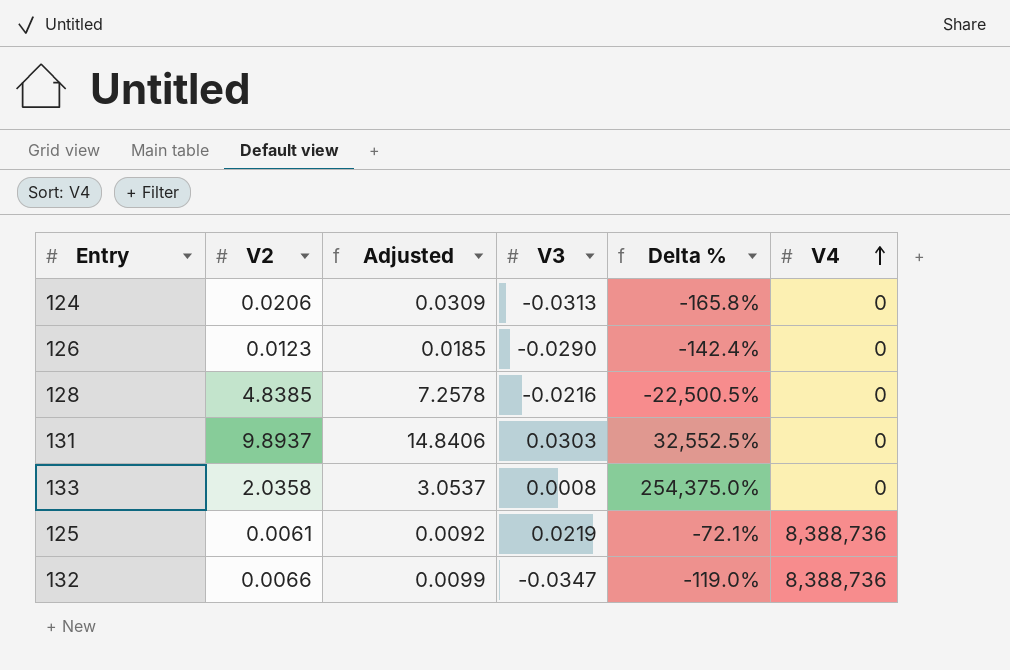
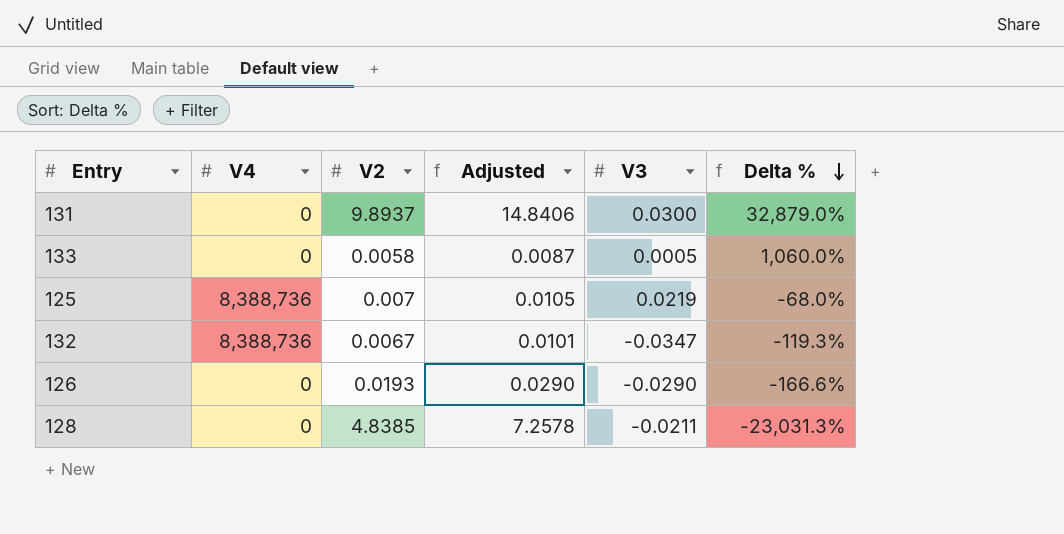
row order: V4 ascending -> Delta % descending
column V4 | position: 6 -> 2
row 124: 0.0206 | 0.0309 | -0.0313 | -165.8% | 0 -> none
131 | V3: 0.0303 -> 0.0300
131 | Delta %: 32,552.5% -> 32,879.0%
133 | V2: 2.0358 -> 0.0058
133 | Adjusted: 3.0537 -> 0.0087
133 | V3: 0.0008 -> 0.0005
133 | Delta %: 254,375.0% -> 1,060.0%
125 | V2: 0.0061 -> 0.007
125 | Adjusted: 0.0092 -> 0.0105
125 | Delta %: -72.1% -> -68.0%
132 | V2: 0.0066 -> 0.0067
132 | Adjusted: 0.0099 -> 0.0101
132 | Delta %: -119.0% -> -119.3%
126 | V2: 0.0123 -> 0.0193
126 | Adjusted: 0.0185 -> 0.0290
126 | Delta %: -142.4% -> -166.6%
128 | V3: -0.0216 -> -0.0211
128 | Delta %: -22,500.5% -> -23,031.3%

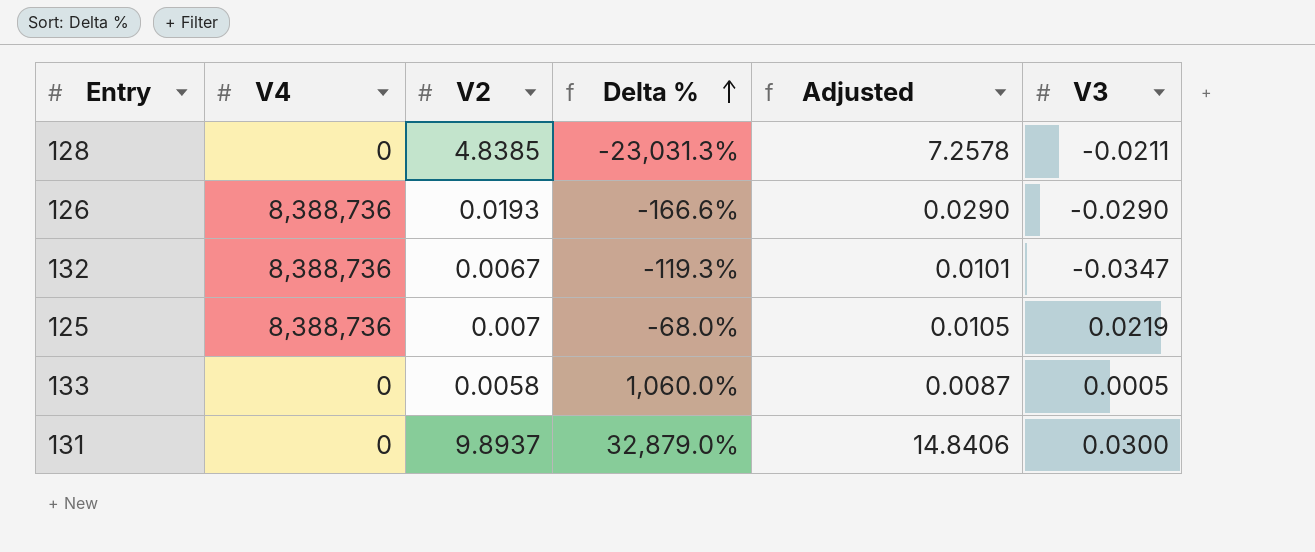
row order: Delta % descending -> Delta % ascending
column Delta % | position: 6 -> 4
126 | V4: 0 -> 8,388,736

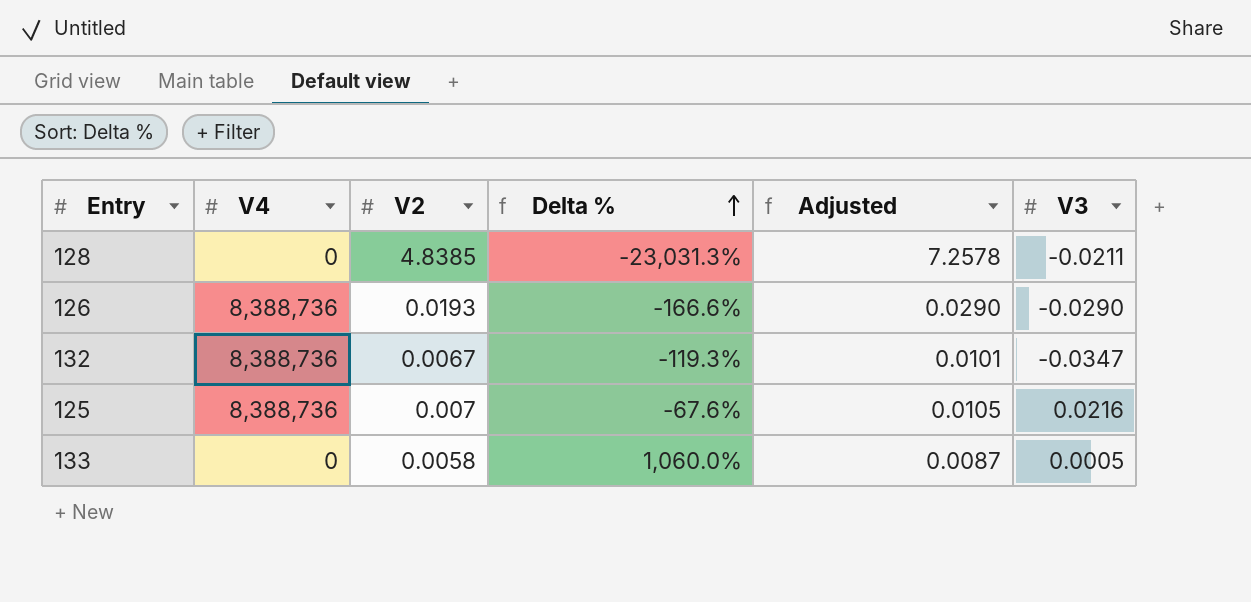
row 131: 0 | 9.8937 | 32,879.0% | 14.8406 | 0.0300 -> none
125 | Delta %: -68.0% -> -67.6%
125 | V3: 0.0219 -> 0.0216

